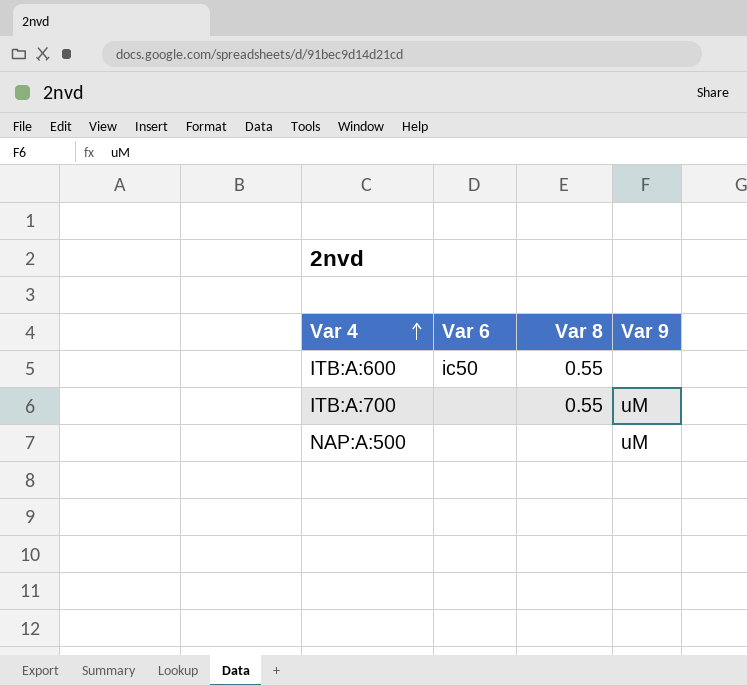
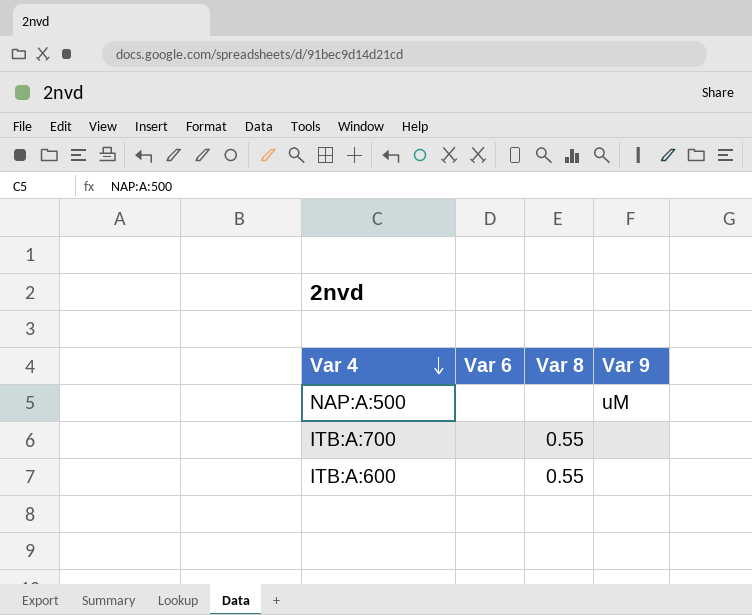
row order: Var 4 ascending -> Var 4 descending
ITB:A:700 | Var 9: uM -> none
ITB:A:600 | Var 6: ic50 -> none

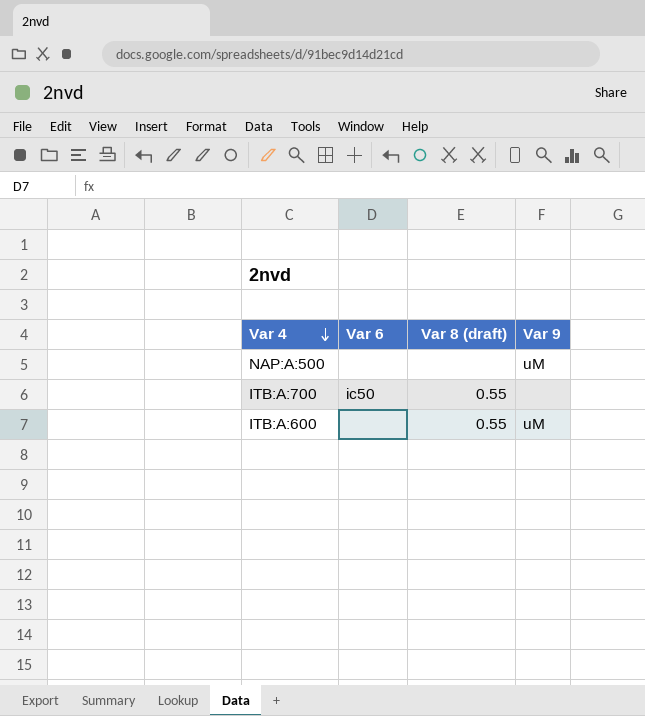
column name: Var 8 -> Var 8 (draft)
ITB:A:700 | Var 6: none -> ic50
ITB:A:600 | Var 9: none -> uM

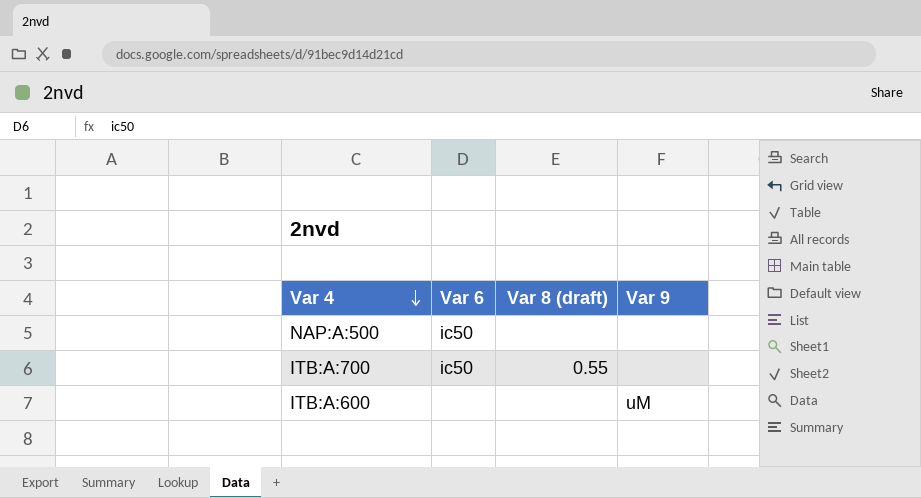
NAP:A:500 | Var 6: none -> ic50
NAP:A:500 | Var 9: uM -> none
ITB:A:600 | Var 8 (draft): 0.55 -> none

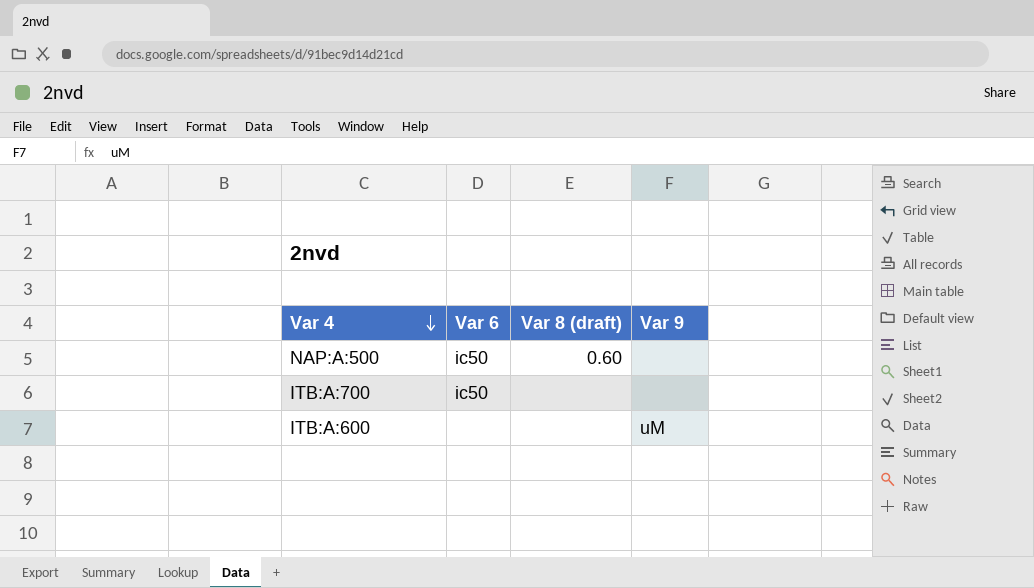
NAP:A:500 | Var 8 (draft): none -> 0.60
ITB:A:700 | Var 8 (draft): 0.55 -> none

